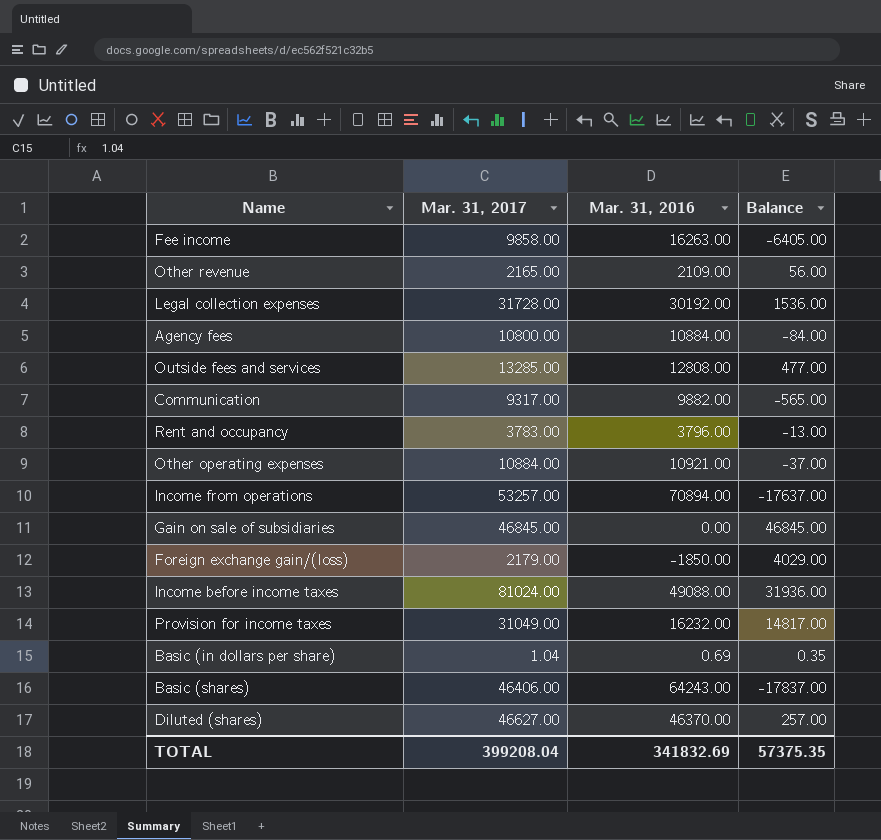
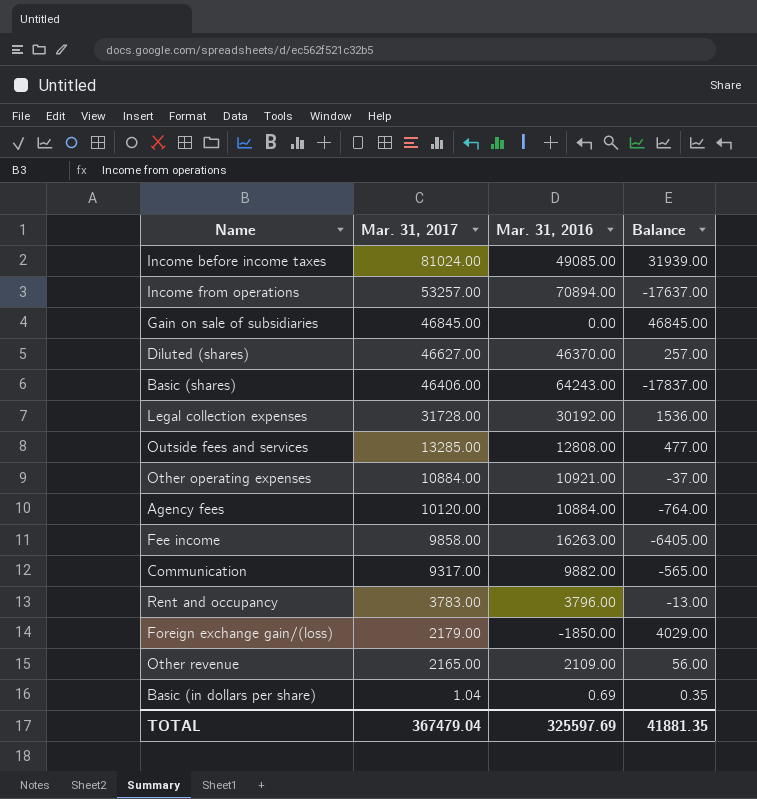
row order: none -> Mar. 31, 2017 descending
row Provision for income taxes: 31049.00 | 16232.00 | 14817.00 -> none
Income before income taxes | Mar. 31, 2016: 49088.00 -> 49085.00
Income before income taxes | Balance: 31936.00 -> 31939.00
Agency fees | Mar. 31, 2017: 10800.00 -> 10120.00
Agency fees | Balance: -84.00 -> -764.00
TOTAL | Mar. 31, 2017: 399208.04 -> 367479.04
TOTAL | Mar. 31, 2016: 341832.69 -> 325597.69
TOTAL | Balance: 57375.35 -> 41881.35

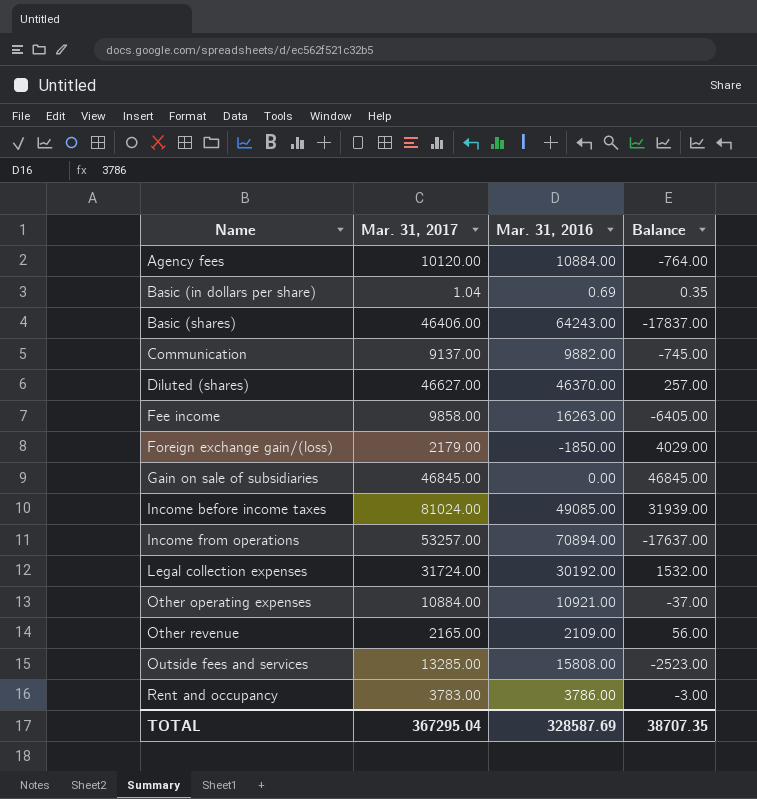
row order: Mar. 31, 2017 descending -> Name ascending
Communication | Mar. 31, 2017: 9317.00 -> 9137.00
Communication | Balance: -565.00 -> -745.00
Legal collection expenses | Mar. 31, 2017: 31728.00 -> 31724.00
Legal collection expenses | Balance: 1536.00 -> 1532.00
Outside fees and services | Mar. 31, 2016: 12808.00 -> 15808.00
Outside fees and services | Balance: 477.00 -> -2523.00
Rent and occupancy | Mar. 31, 2016: 3796.00 -> 3786.00
Rent and occupancy | Balance: -13.00 -> -3.00
TOTAL | Mar. 31, 2017: 367479.04 -> 367295.04
TOTAL | Mar. 31, 2016: 325597.69 -> 328587.69
TOTAL | Balance: 41881.35 -> 38707.35

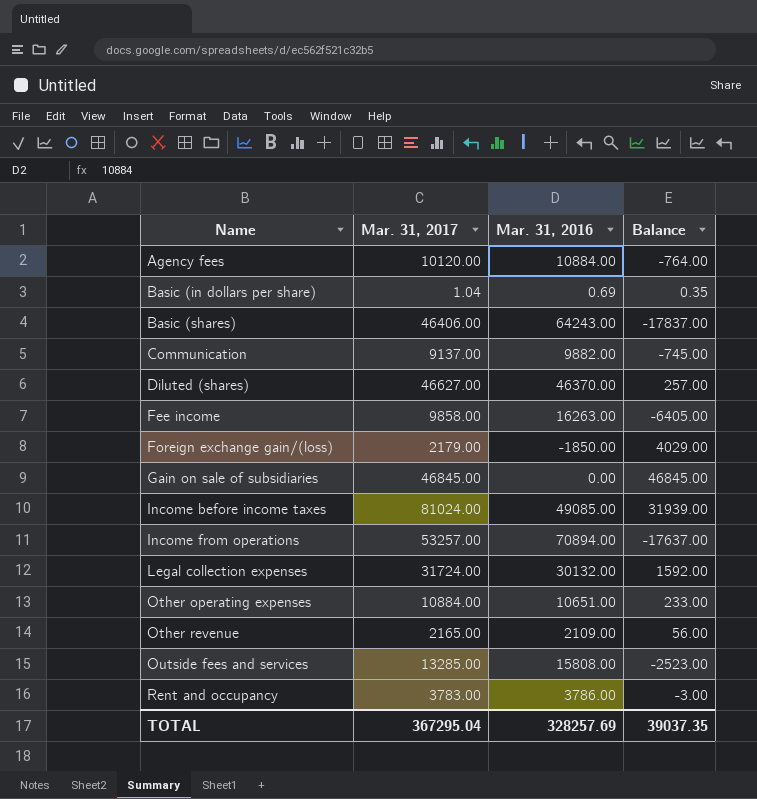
Legal collection expenses | Mar. 31, 2016: 30192.00 -> 30132.00
Legal collection expenses | Balance: 1532.00 -> 1592.00
Other operating expenses | Mar. 31, 2016: 10921.00 -> 10651.00
Other operating expenses | Balance: -37.00 -> 233.00
TOTAL | Mar. 31, 2016: 328587.69 -> 328257.69
TOTAL | Balance: 38707.35 -> 39037.35

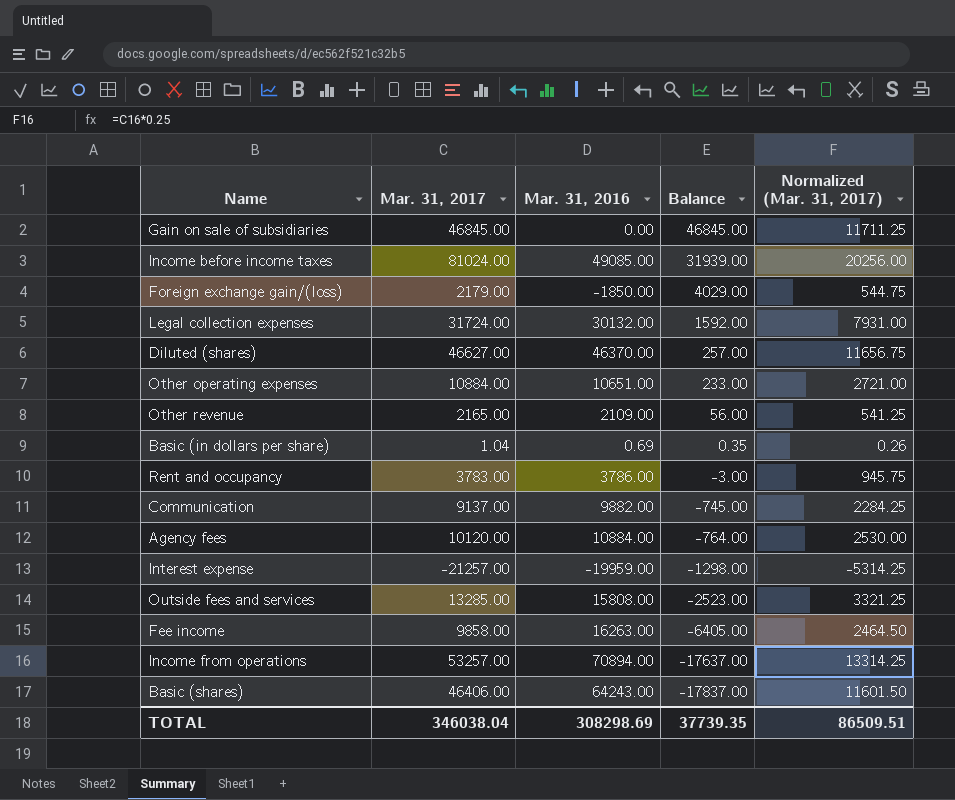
row order: Name ascending -> Balance descending
column Normalized (Mar. 31, 2017) | formula: none -> [Mar. 31, 2017] * 0.25
row Interest expense: none -> -21257.00 | -19959.00 | -1298.00 | -5314.25
TOTAL | Mar. 31, 2017: 367295.04 -> 346038.04
TOTAL | Mar. 31, 2016: 328257.69 -> 308298.69
TOTAL | Balance: 39037.35 -> 37739.35

